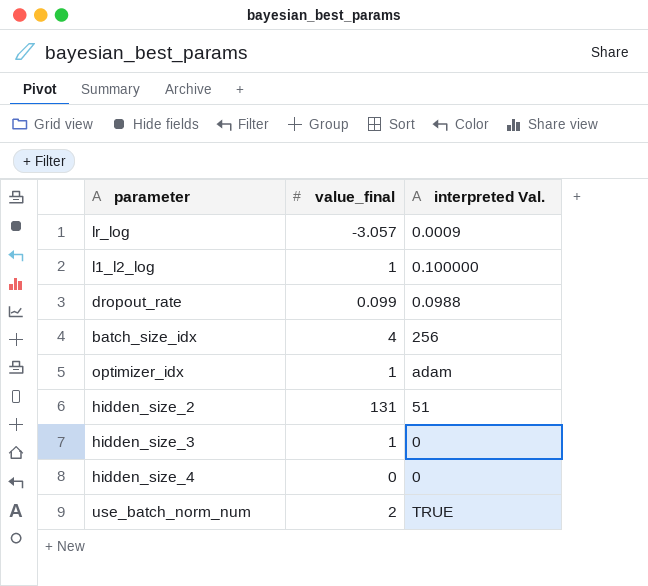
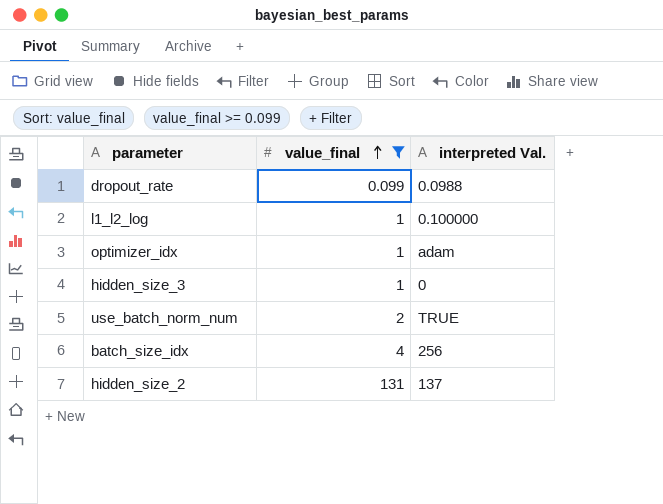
filter: none -> value_final >= 0.099
row order: none -> value_final ascending
hidden_size_2 | interpreted Val.: 51 -> 137

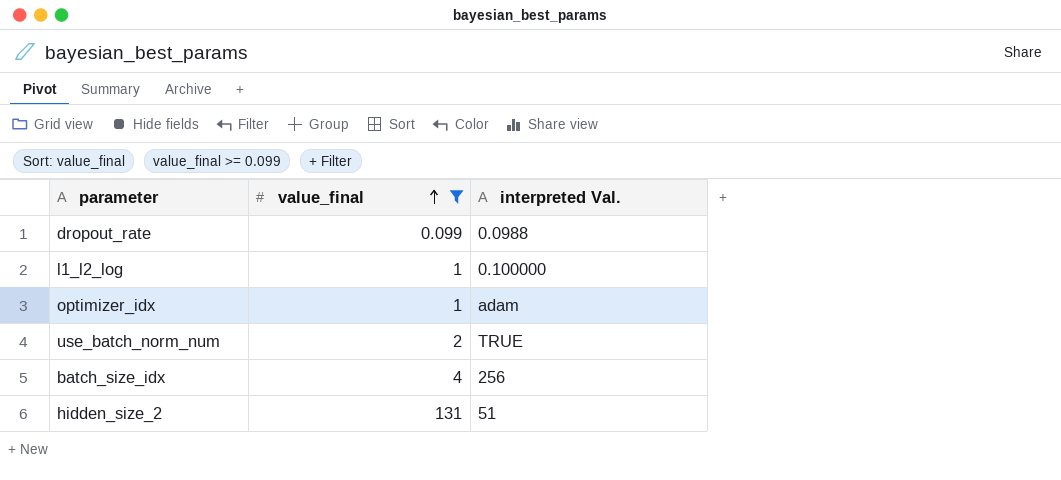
row hidden_size_3: 1 | 0 -> none
hidden_size_2 | interpreted Val.: 137 -> 51

